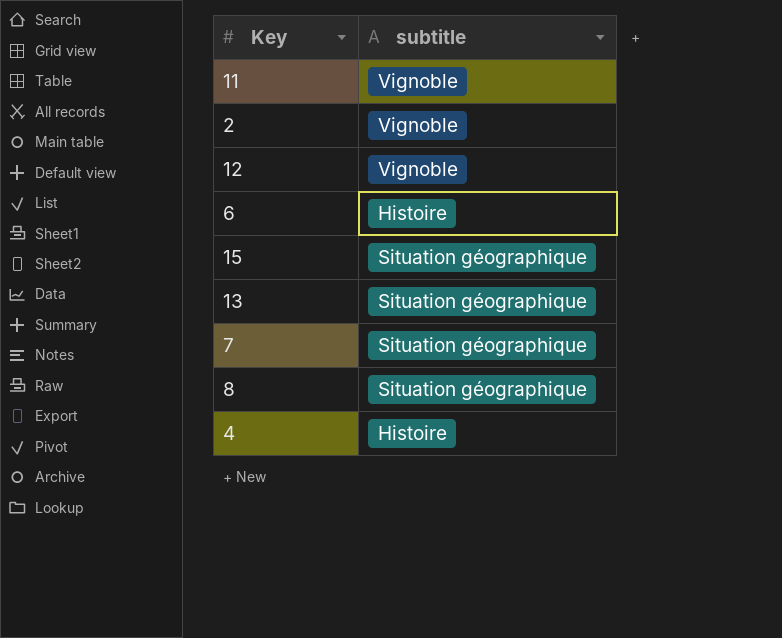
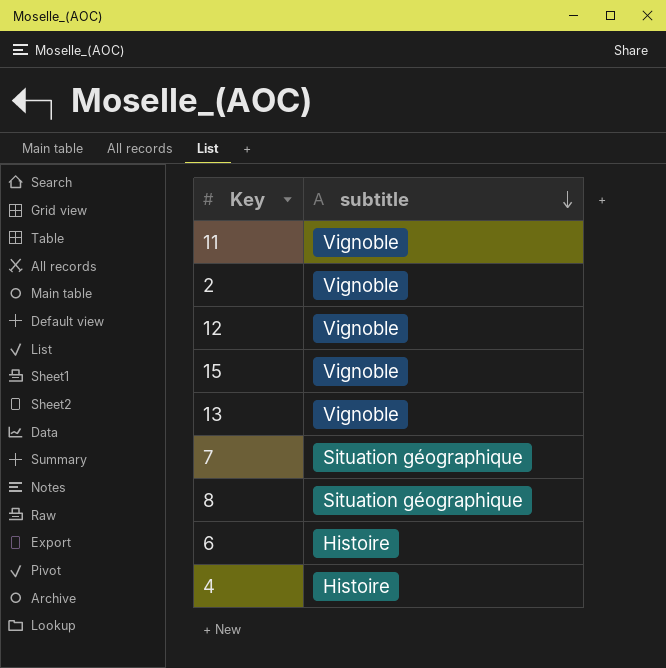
row order: none -> subtitle descending
15 | subtitle: Situation géographique -> Vignoble
13 | subtitle: Situation géographique -> Vignoble

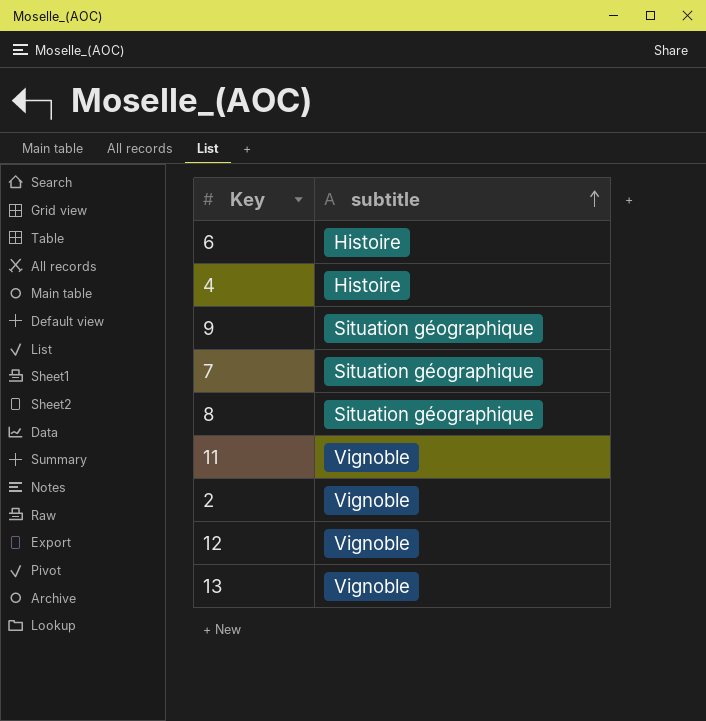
row order: subtitle descending -> subtitle ascending
row 15: Vignoble -> none
row 9: none -> Situation géographique

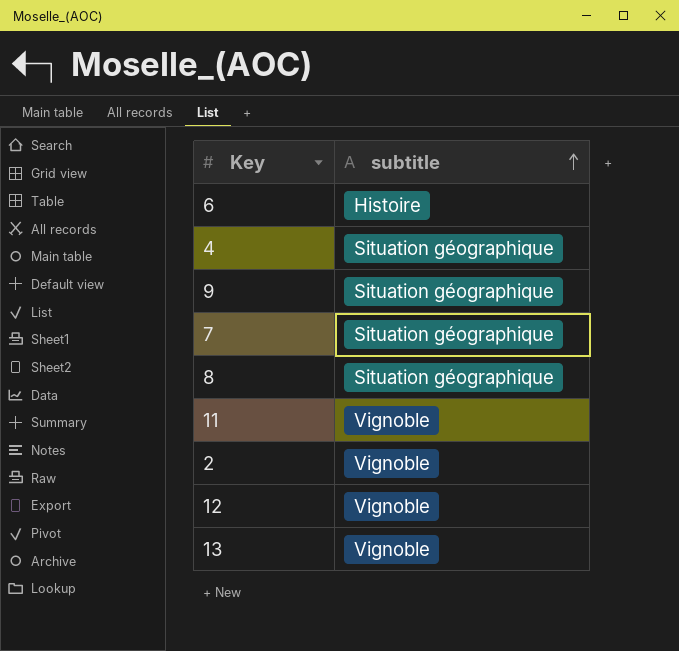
4 | subtitle: Histoire -> Situation géographique

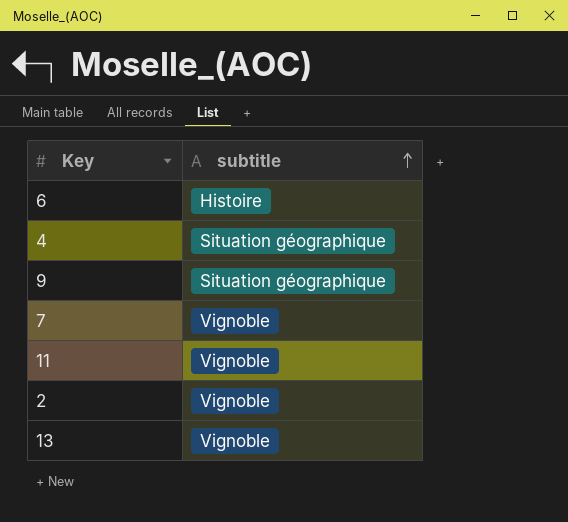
row 8: Situation géographique -> none
row 12: Vignoble -> none
7 | subtitle: Situation géographique -> Vignoble

